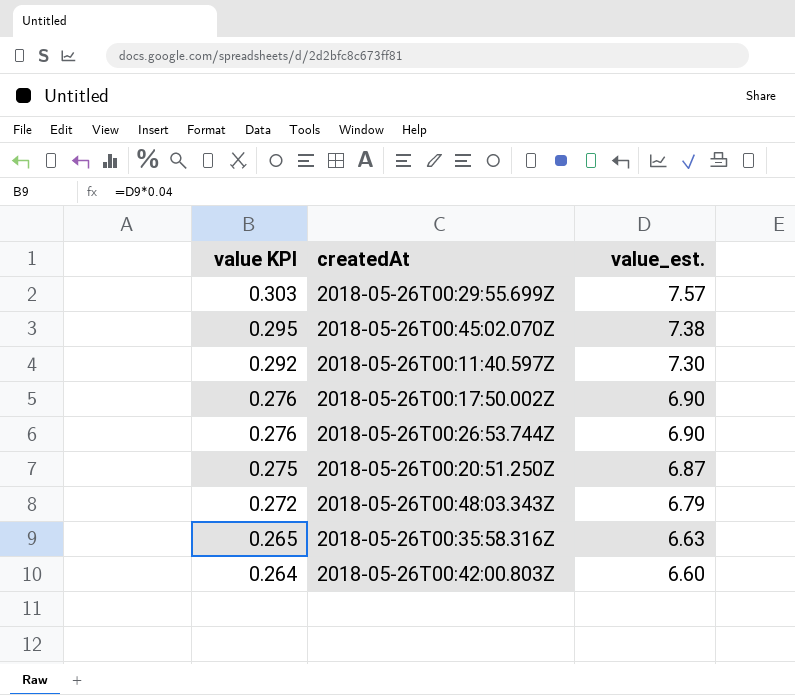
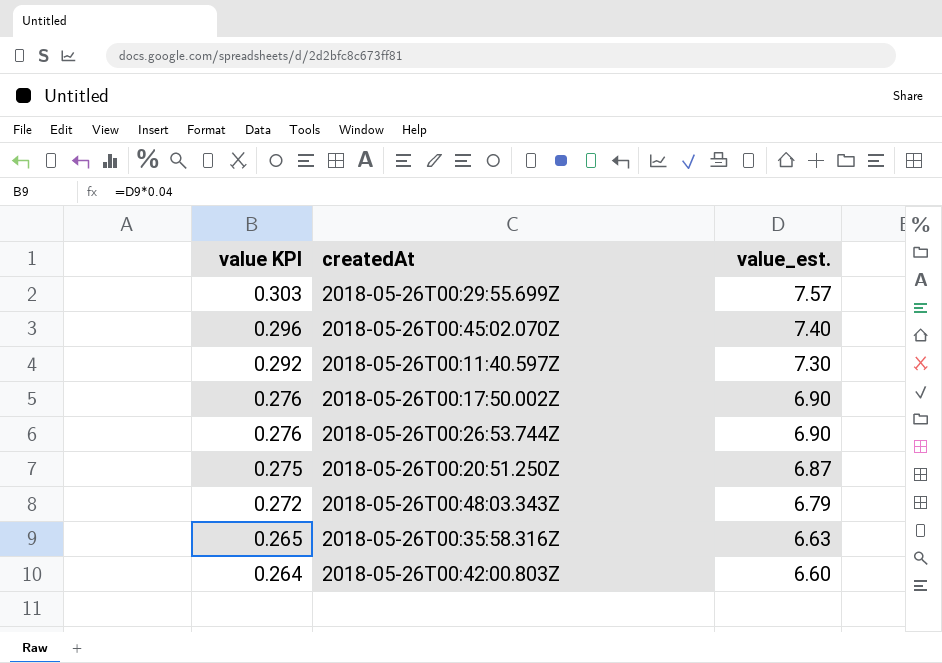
2018-05-26T00:45:02.070Z | value KPI: 0.295 -> 0.296
2018-05-26T00:45:02.070Z | value_est.: 7.38 -> 7.40

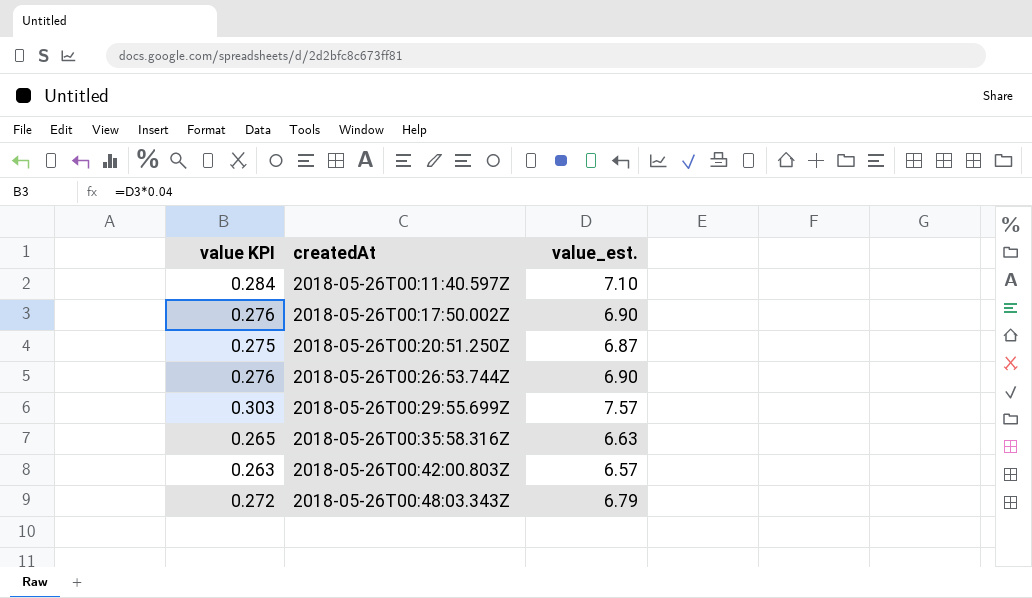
row order: value KPI descending -> createdAt ascending
row 2018-05-26T00:45:02.070Z: 0.296 | 7.40 -> none
2018-05-26T00:11:40.597Z | value KPI: 0.292 -> 0.284
2018-05-26T00:11:40.597Z | value_est.: 7.30 -> 7.10
2018-05-26T00:42:00.803Z | value KPI: 0.264 -> 0.263
2018-05-26T00:42:00.803Z | value_est.: 6.60 -> 6.57

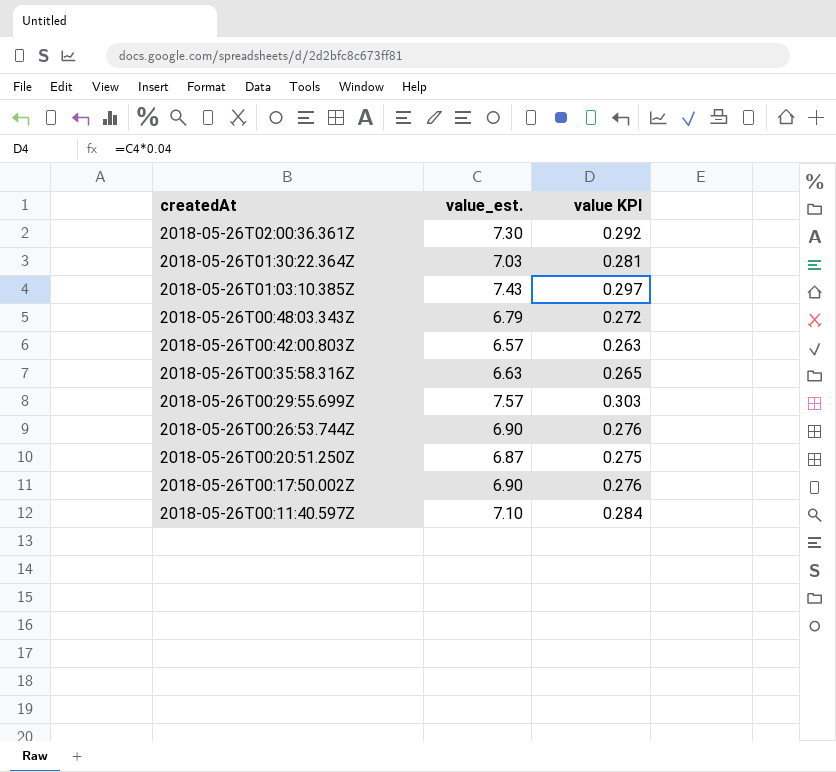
row order: createdAt ascending -> createdAt descending
column value KPI | position: 1 -> 3
row 2018-05-26T02:00:36.361Z: none -> 7.30 | 0.292
row 2018-05-26T01:30:22.364Z: none -> 7.03 | 0.281
row 2018-05-26T01:03:10.385Z: none -> 7.43 | 0.297

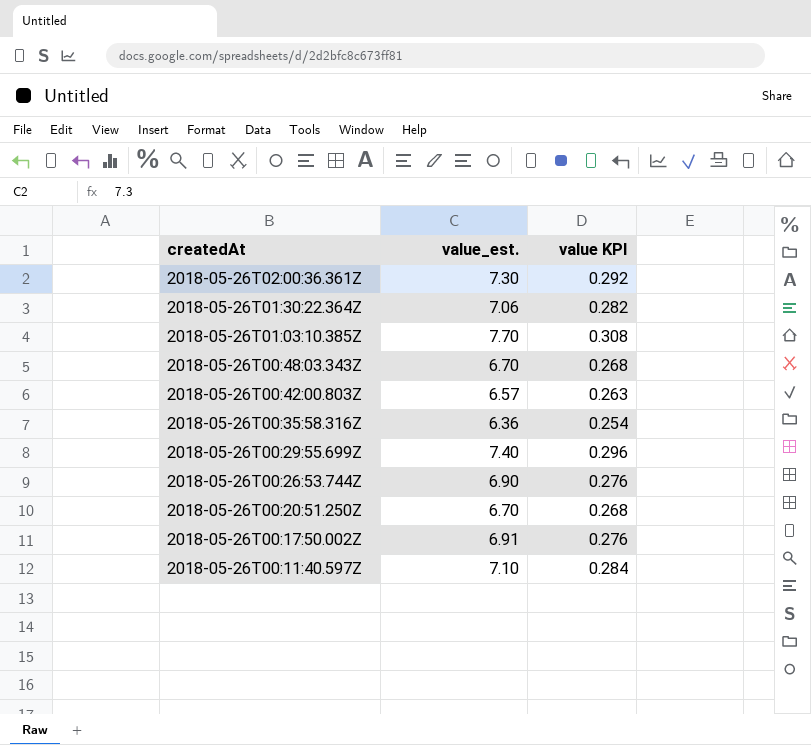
2018-05-26T01:30:22.364Z | value_est.: 7.03 -> 7.06
2018-05-26T01:30:22.364Z | value KPI: 0.281 -> 0.282
2018-05-26T01:03:10.385Z | value_est.: 7.43 -> 7.70
2018-05-26T01:03:10.385Z | value KPI: 0.297 -> 0.308
2018-05-26T00:48:03.343Z | value_est.: 6.79 -> 6.70
2018-05-26T00:48:03.343Z | value KPI: 0.272 -> 0.268
2018-05-26T00:35:58.316Z | value_est.: 6.63 -> 6.36
2018-05-26T00:35:58.316Z | value KPI: 0.265 -> 0.254
2018-05-26T00:29:55.699Z | value_est.: 7.57 -> 7.40
2018-05-26T00:29:55.699Z | value KPI: 0.303 -> 0.296
2018-05-26T00:20:51.250Z | value_est.: 6.87 -> 6.70
2018-05-26T00:20:51.250Z | value KPI: 0.275 -> 0.268
2018-05-26T00:17:50.002Z | value_est.: 6.90 -> 6.91

